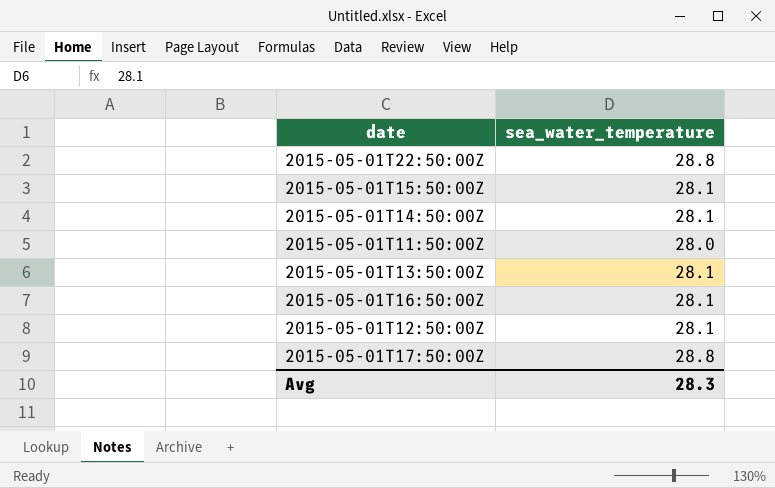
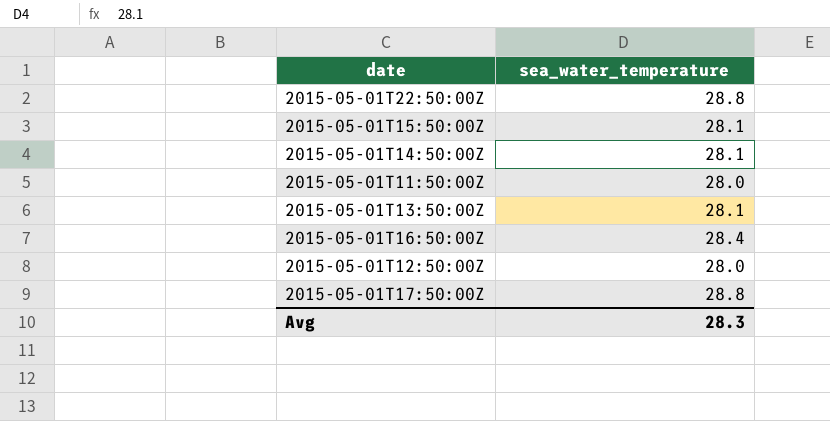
2015-05-01T16:50:00Z | sea_water_temperature: 28.1 -> 28.4
2015-05-01T12:50:00Z | sea_water_temperature: 28.1 -> 28.0

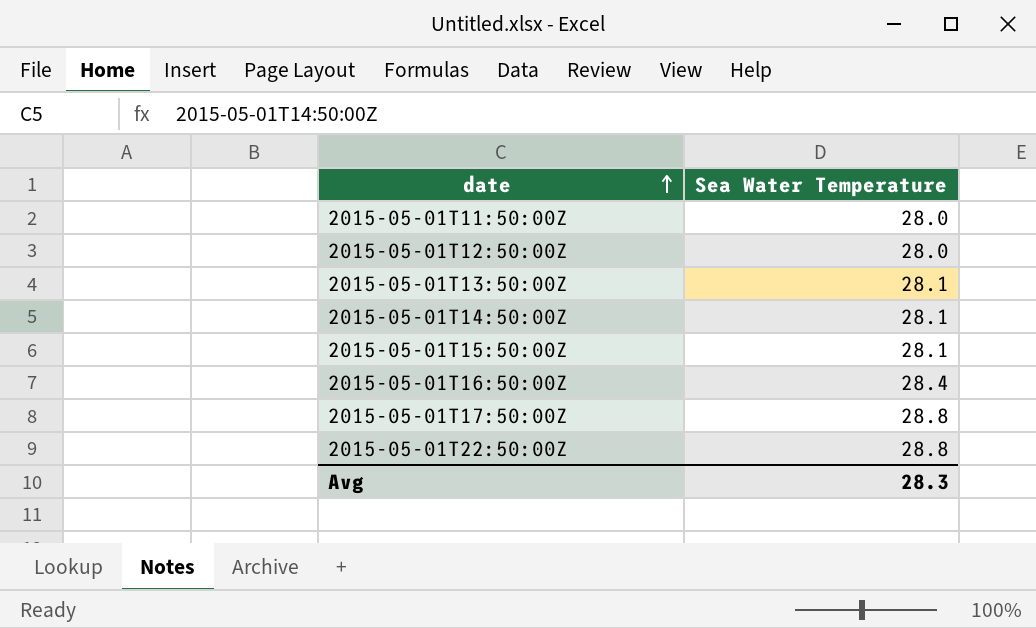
row order: none -> date ascending
column name: sea_water_temperature -> Sea Water Temperature

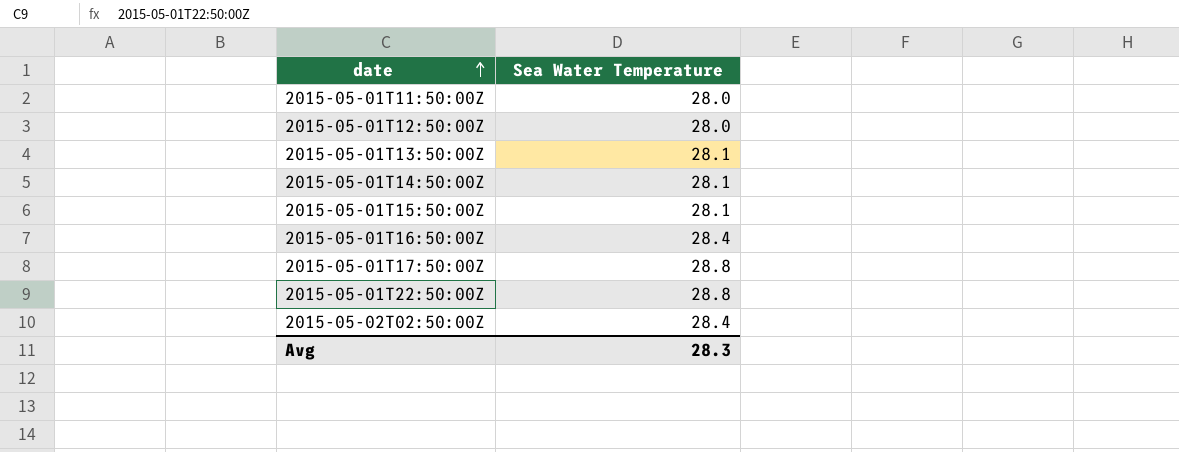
row 2015-05-02T02:50:00Z: none -> 28.4

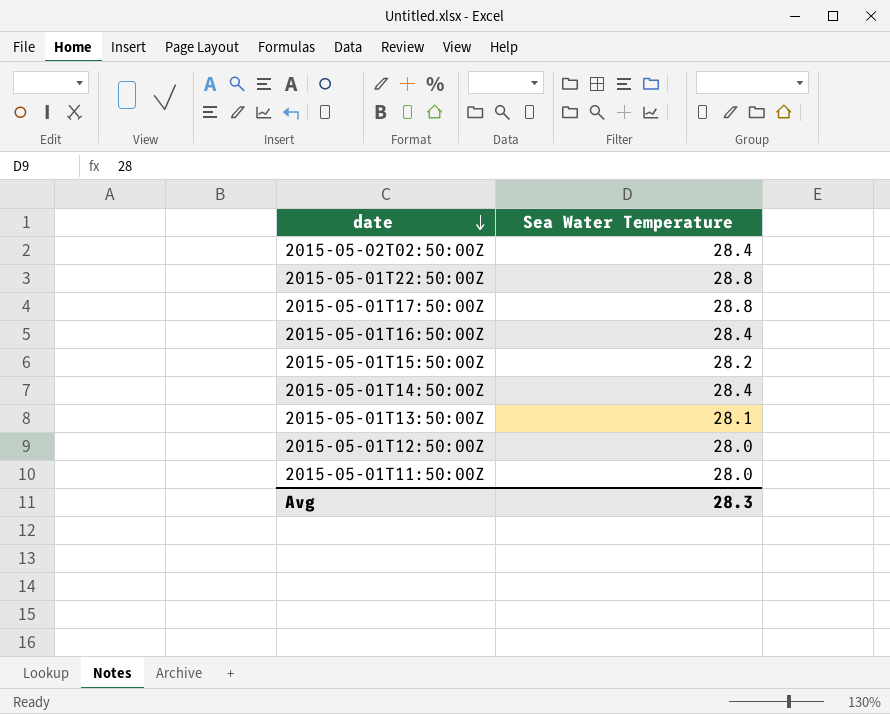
row order: date ascending -> date descending
2015-05-01T15:50:00Z | Sea Water Temperature: 28.1 -> 28.2
2015-05-01T14:50:00Z | Sea Water Temperature: 28.1 -> 28.4

